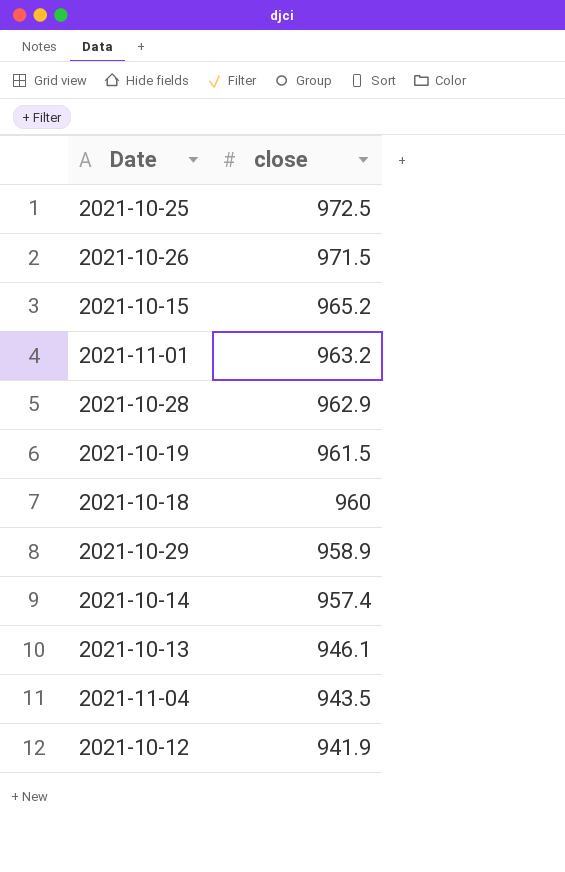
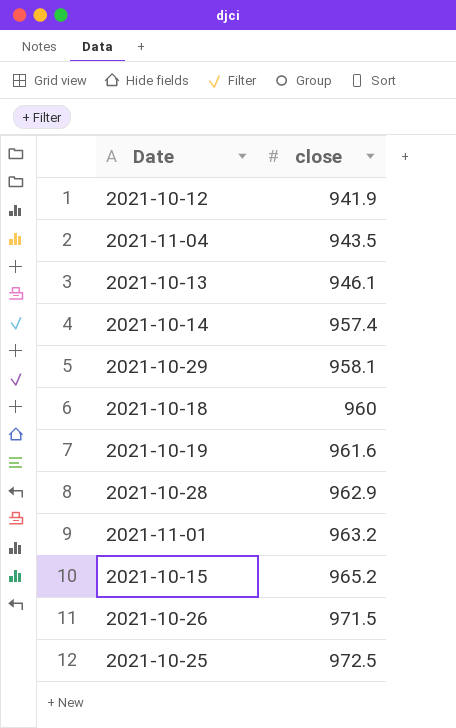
row order: close descending -> close ascending
2021-10-29 | close: 958.9 -> 958.1
2021-10-19 | close: 961.5 -> 961.6

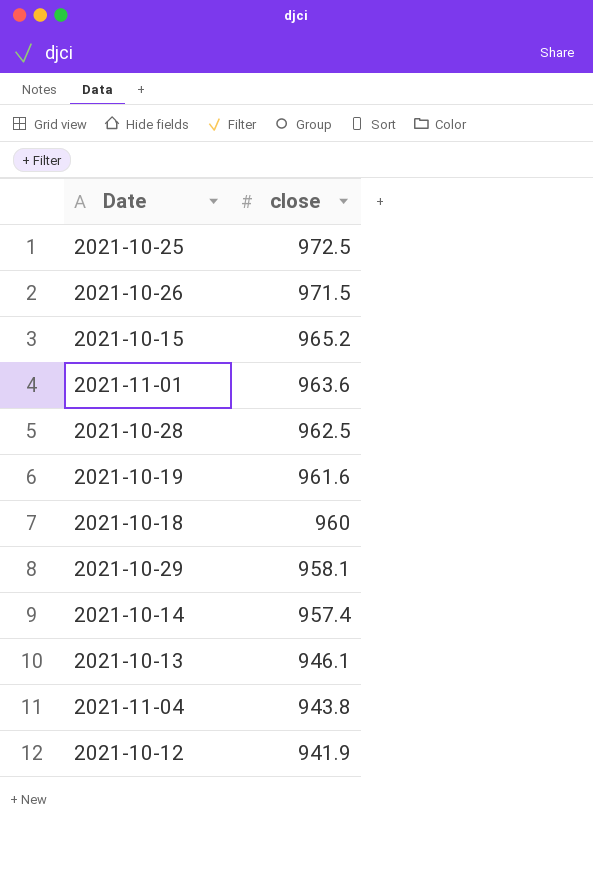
row order: close ascending -> close descending
2021-11-01 | close: 963.2 -> 963.6
2021-10-28 | close: 962.9 -> 962.5
2021-11-04 | close: 943.5 -> 943.8

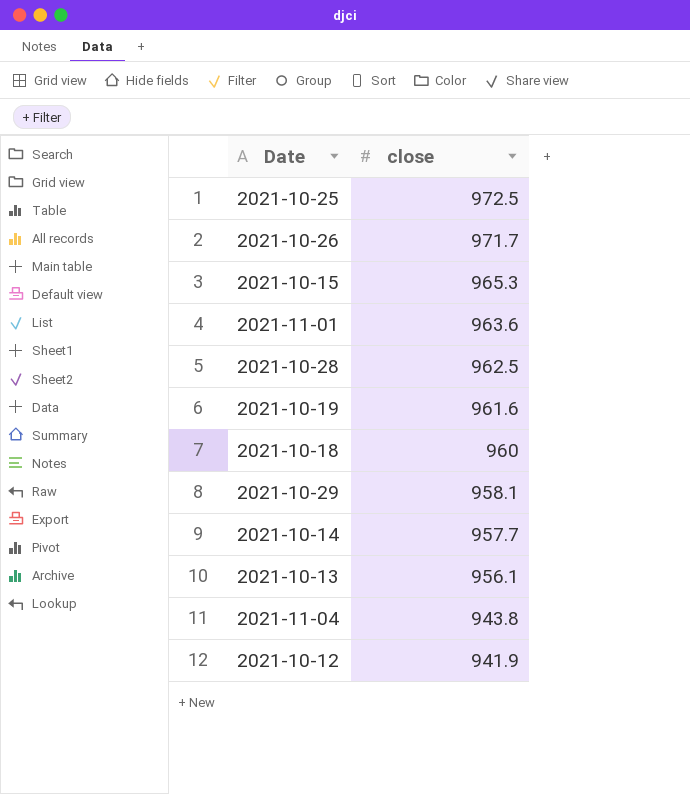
2021-10-26 | close: 971.5 -> 971.7
2021-10-15 | close: 965.2 -> 965.3
2021-10-14 | close: 957.4 -> 957.7
2021-10-13 | close: 946.1 -> 956.1

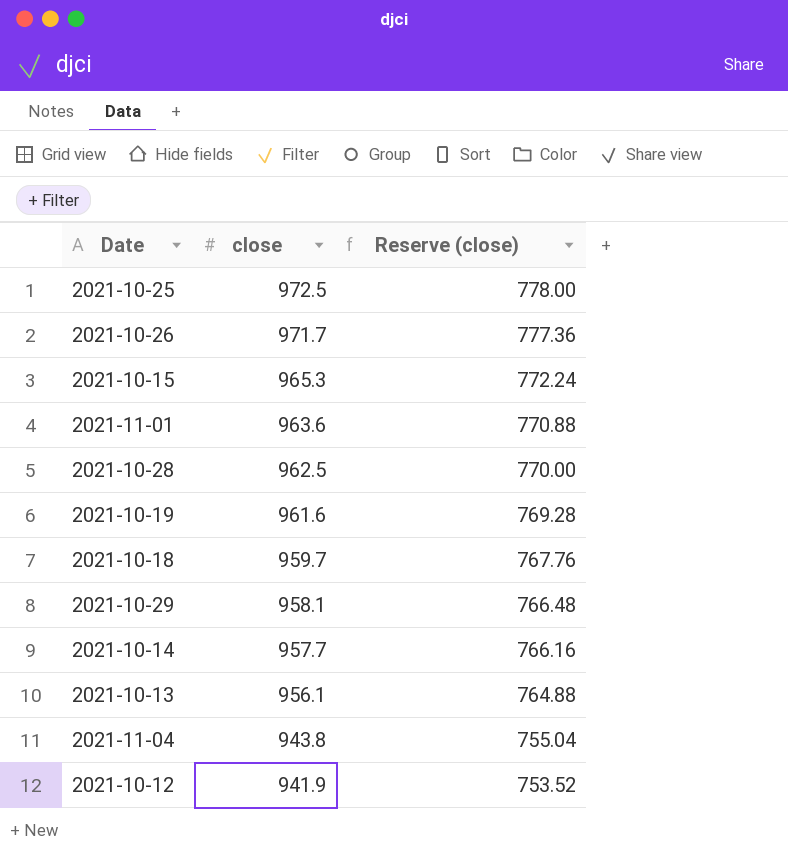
column Reserve (close) | formula: none -> [close] * 0.8
2021-10-18 | close: 960 -> 959.7

